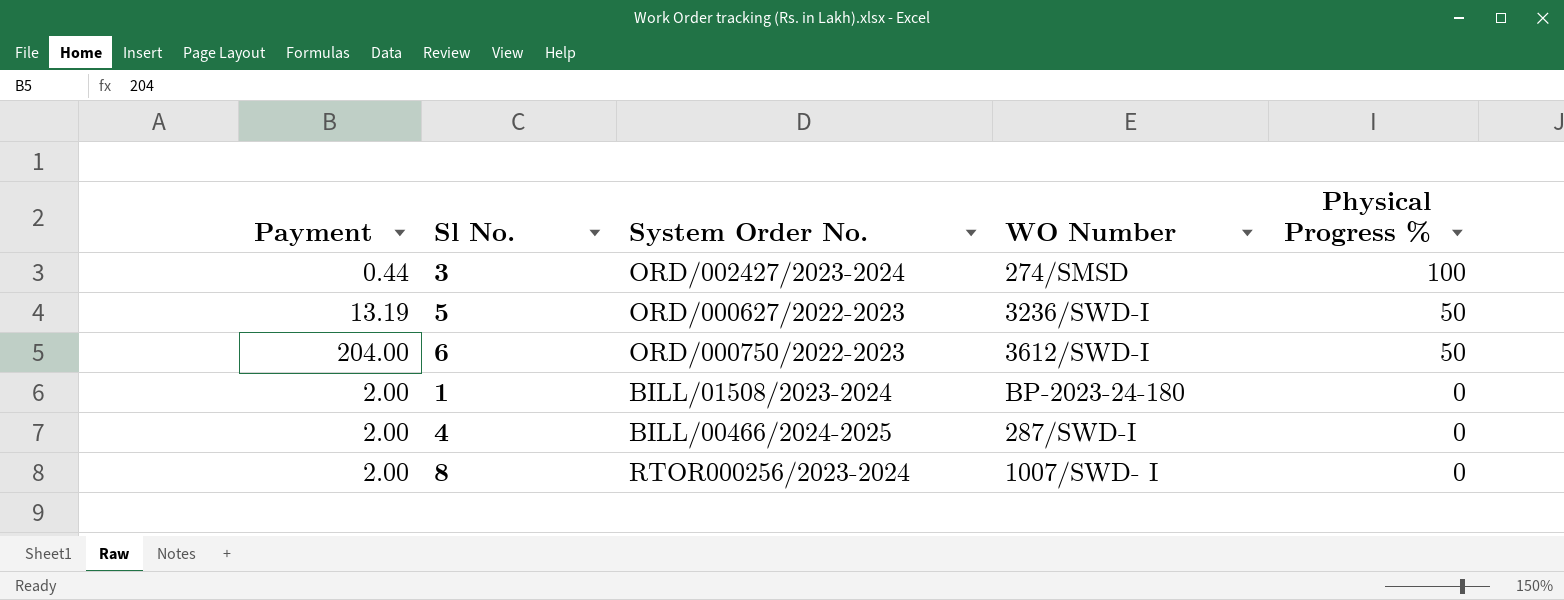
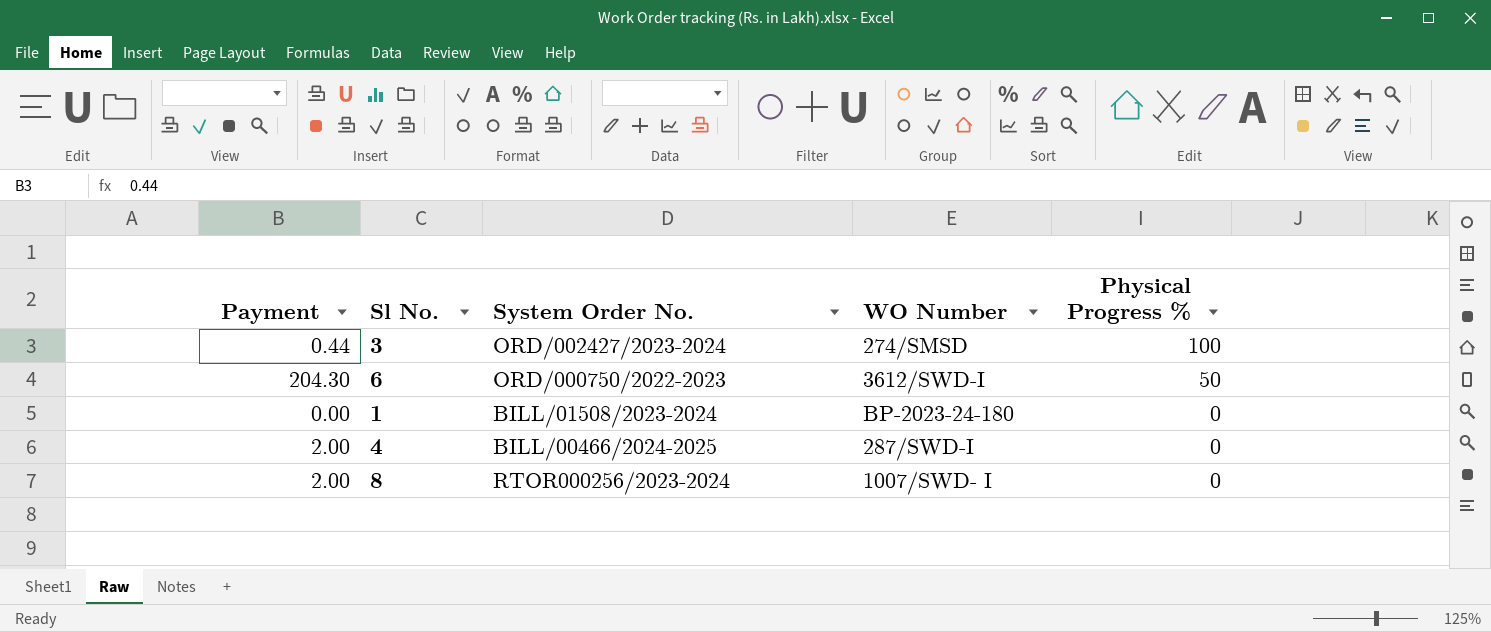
row 5: 13.19 | ORD/000627/2022-2023 | 3236/SWD-I | 50 -> none
6 | Payment: 204.00 -> 204.30
1 | Payment: 2.00 -> 0.00

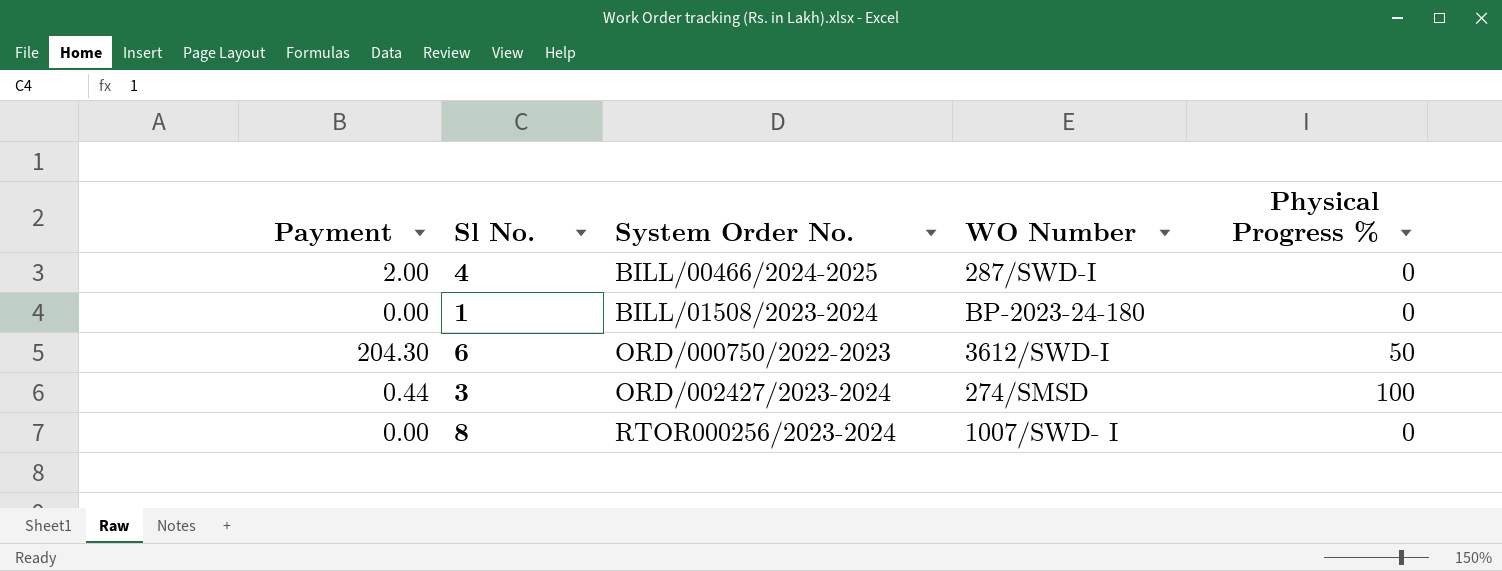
row order: Physical Progress % descending -> System Order No. ascending
8 | Payment: 2.00 -> 0.00

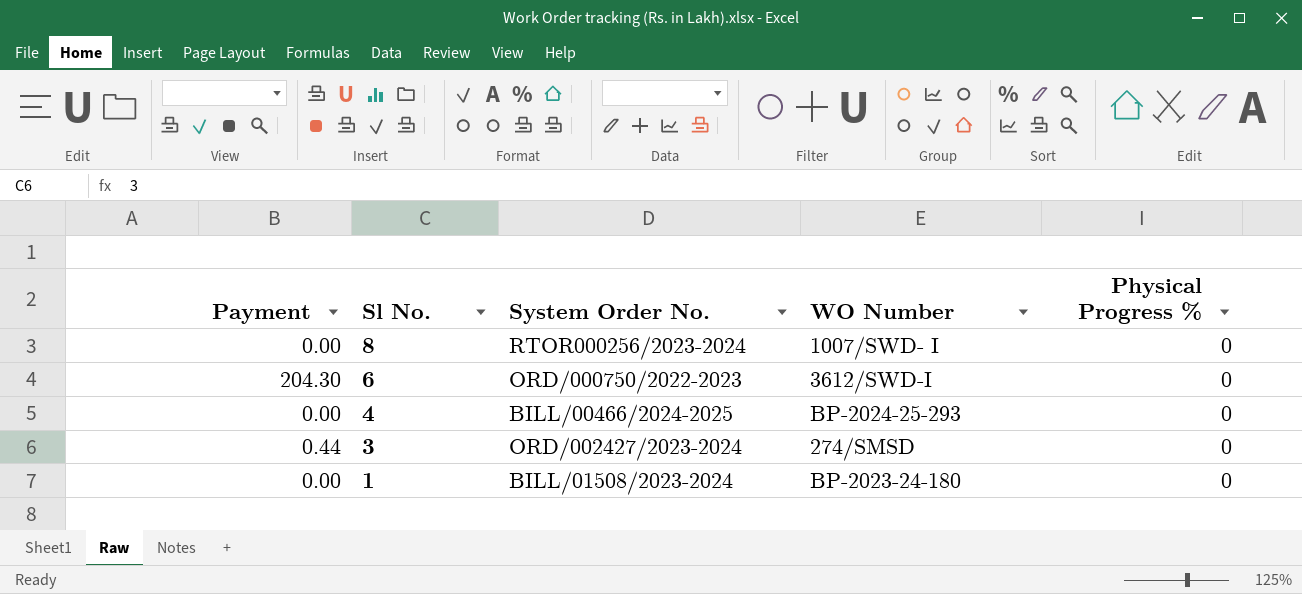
row order: System Order No. ascending -> Sl No. descending
6 | Physical Progress %: 50 -> 0
4 | Payment: 2.00 -> 0.00
4 | WO Number: 287/SWD-I -> BP-2024-25-293
3 | Physical Progress %: 100 -> 0

